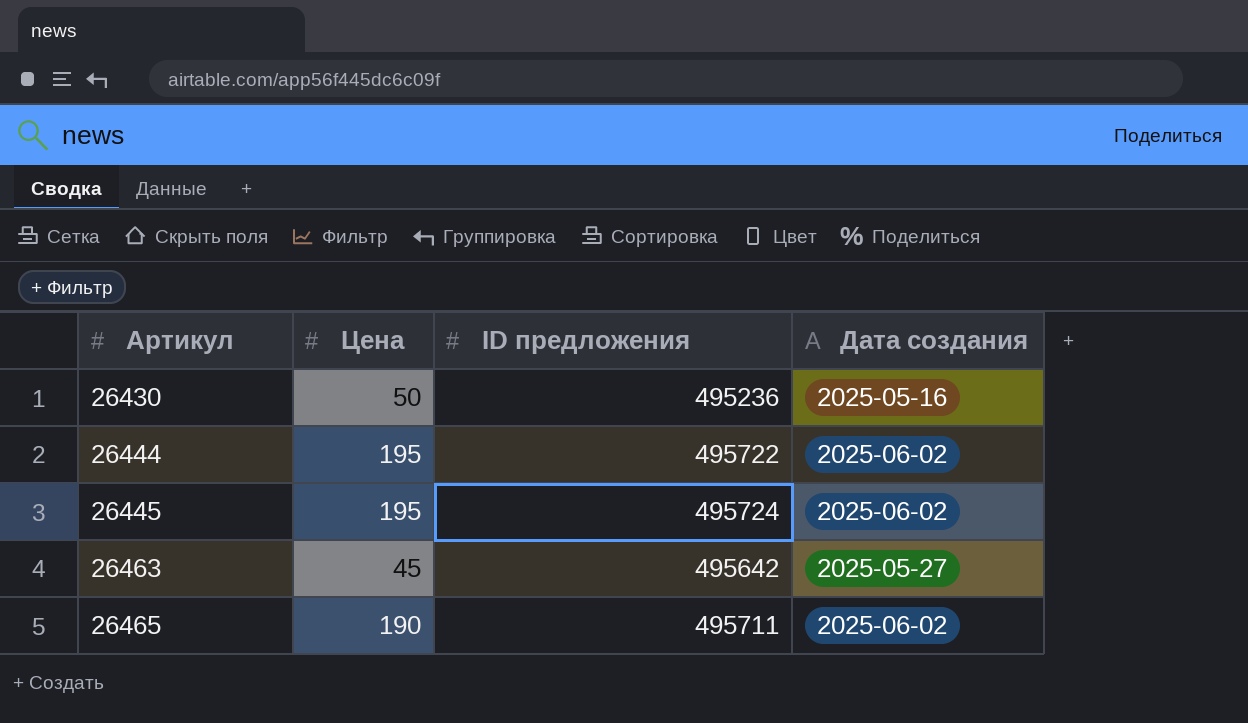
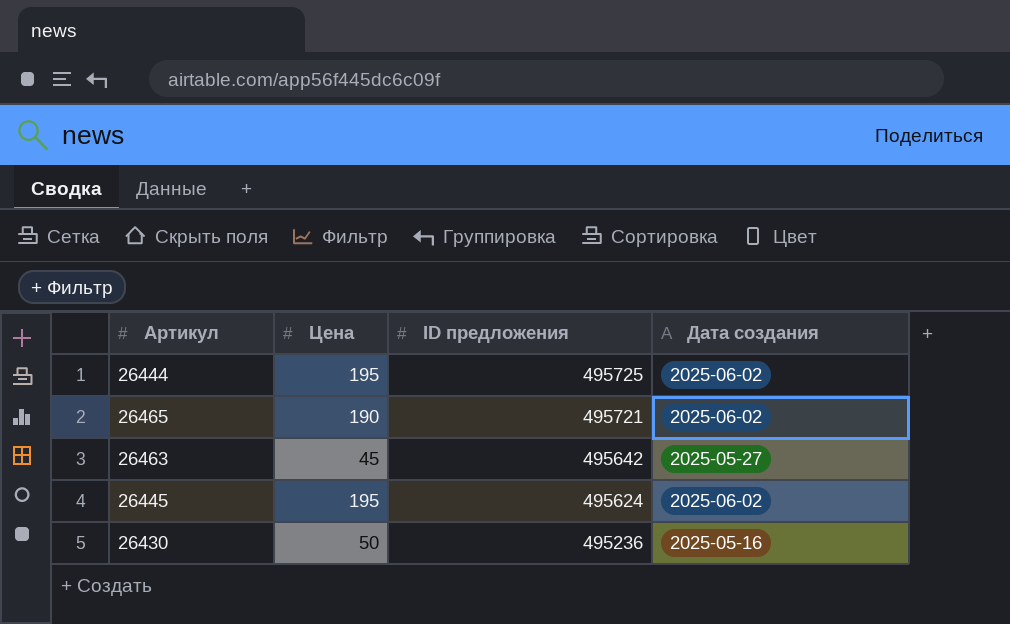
row order: Артикул ascending -> ID предложения descending
26444 | ID предложения: 495722 -> 495725
26465 | ID предложения: 495711 -> 495721
26445 | ID предложения: 495724 -> 495624

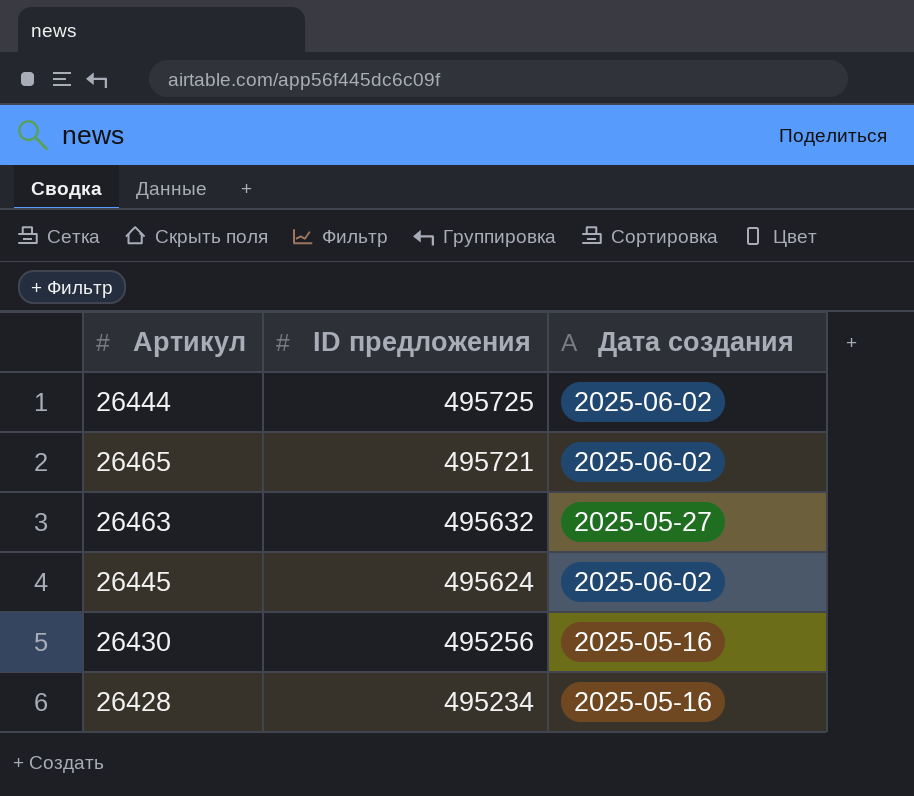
column Цена | position: 2 -> none
26463 | ID предложения: 495642 -> 495632
26430 | ID предложения: 495236 -> 495256
row 26428: none -> 495234 | 2025-05-16

